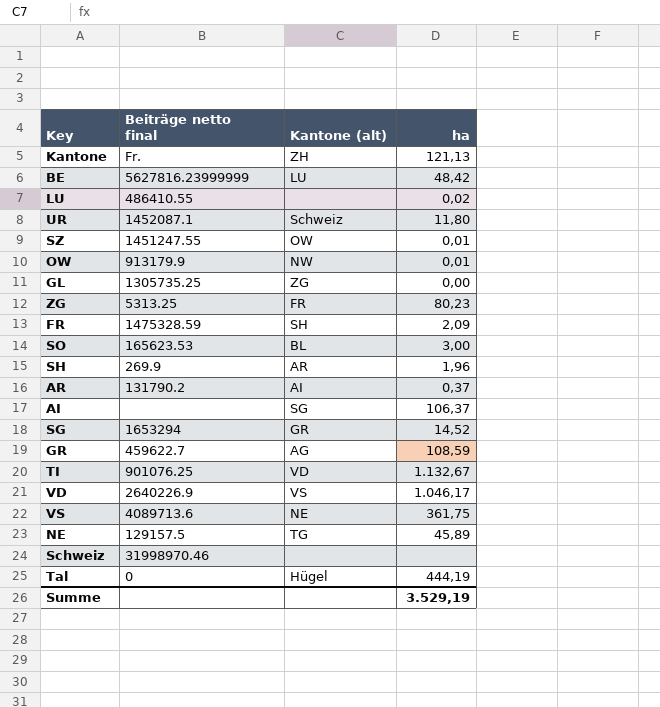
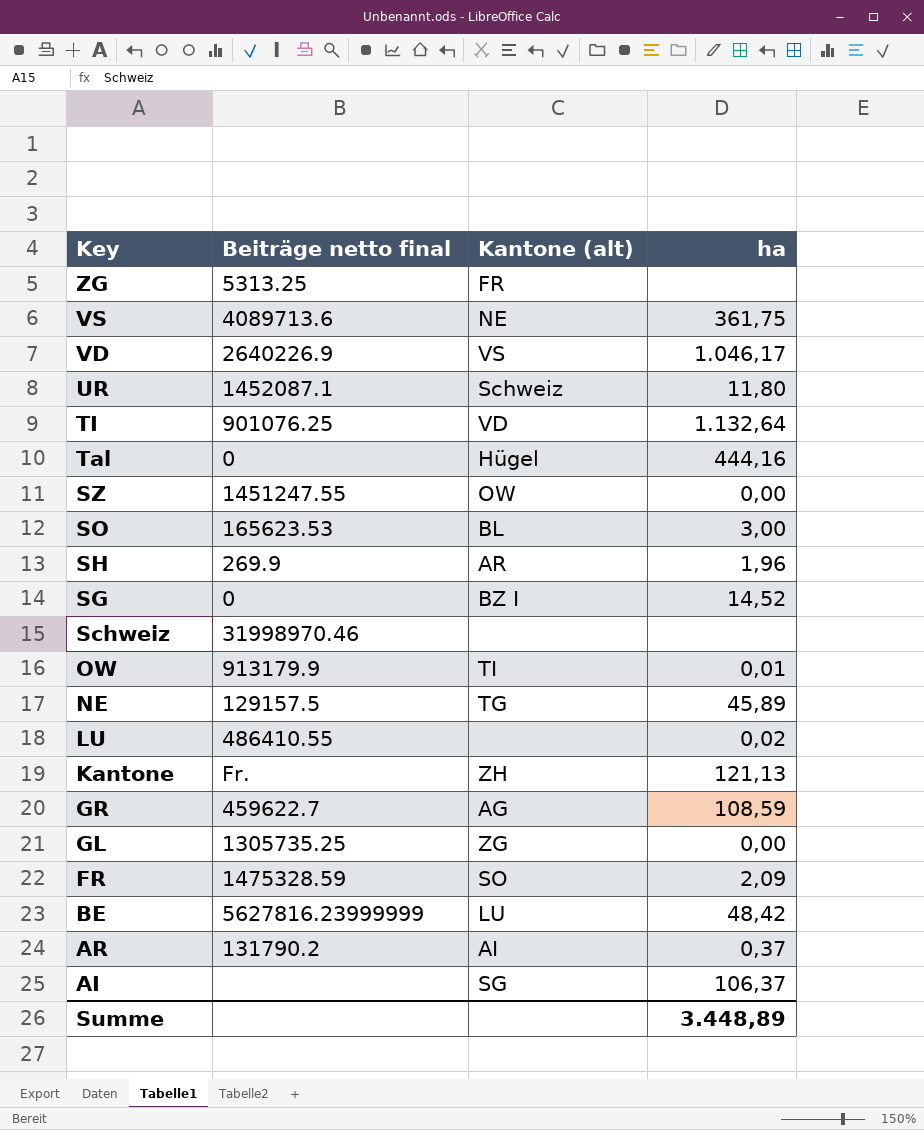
row order: none -> Key descending
ZG | ha: 80,23 -> none
TI | ha: 1.132,67 -> 1.132,64
Tal | ha: 444,19 -> 444,16
SZ | ha: 0,01 -> 0,00
SG | Beiträge netto final: 1653294 -> 0
SG | Kantone (alt): GR -> BZ I
OW | Kantone (alt): NW -> TI
FR | Kantone (alt): SH -> SO
Summe | ha: 3.529,19 -> 3.448,89

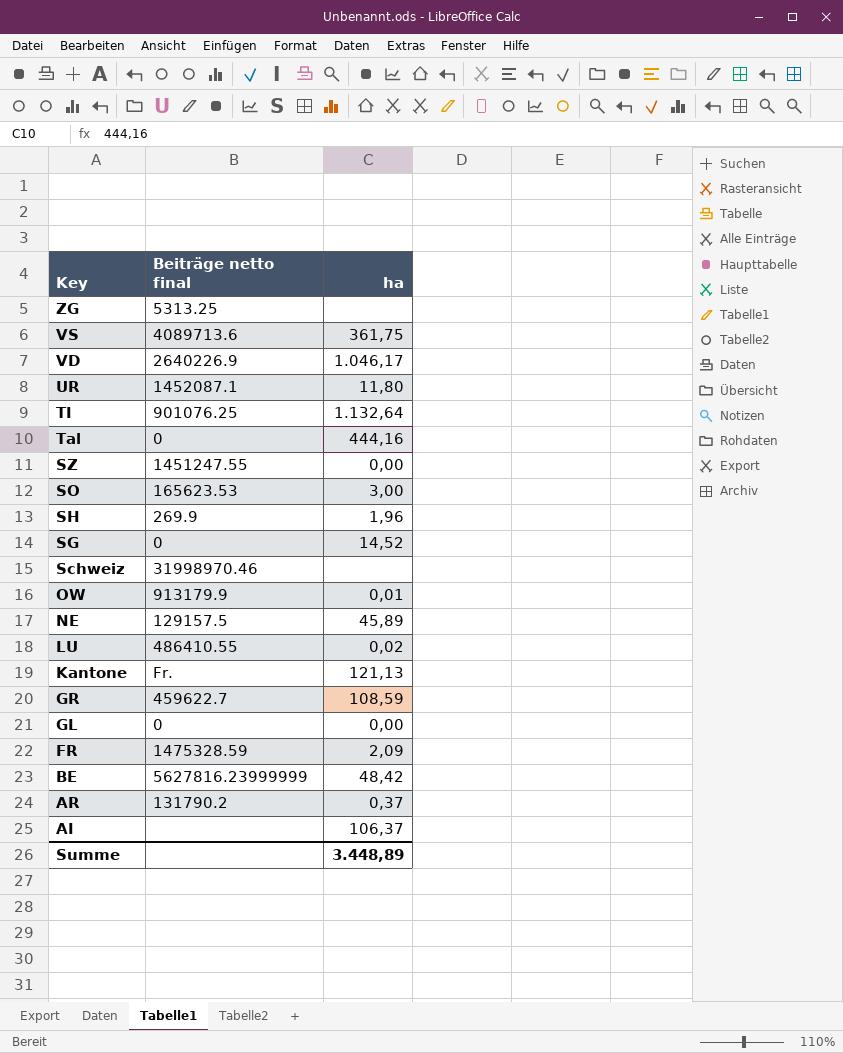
column Kantone (alt) | position: 3 -> none
GL | Beiträge netto final: 1305735.25 -> 0

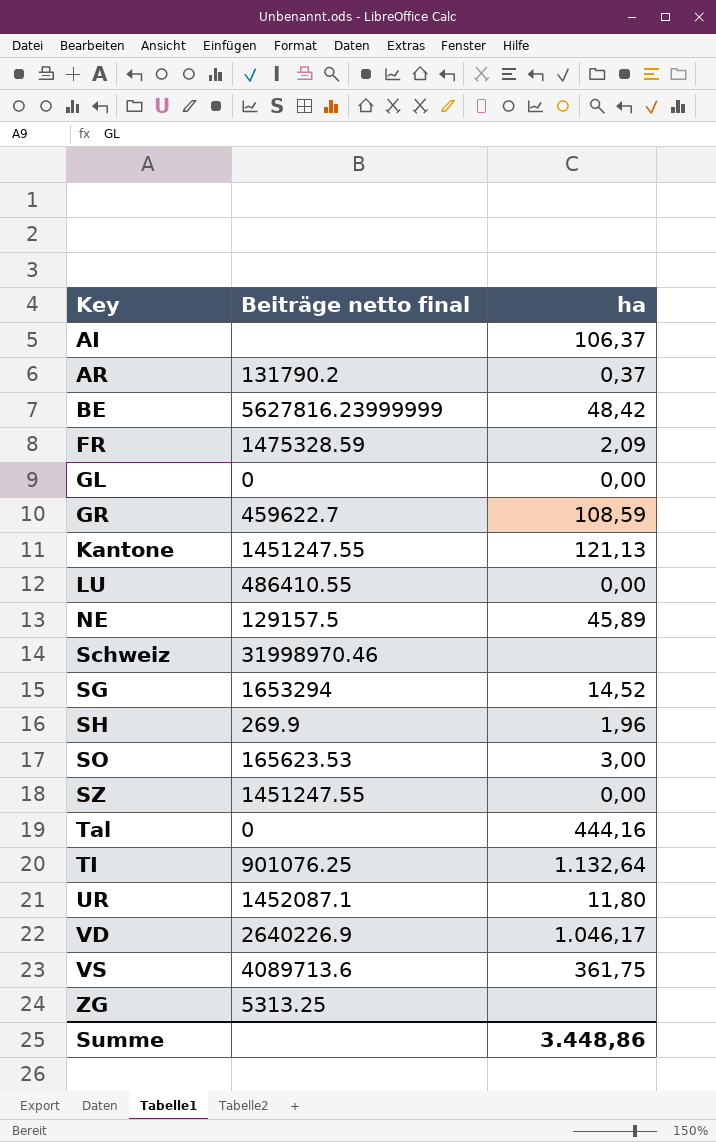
row order: Key descending -> Key ascending
row OW: 913179.9 | 0,01 -> none
Kantone | Beiträge netto final: Fr. -> 1451247.55
LU | ha: 0,02 -> 0,00
SG | Beiträge netto final: 0 -> 1653294
Summe | ha: 3.448,89 -> 3.448,86

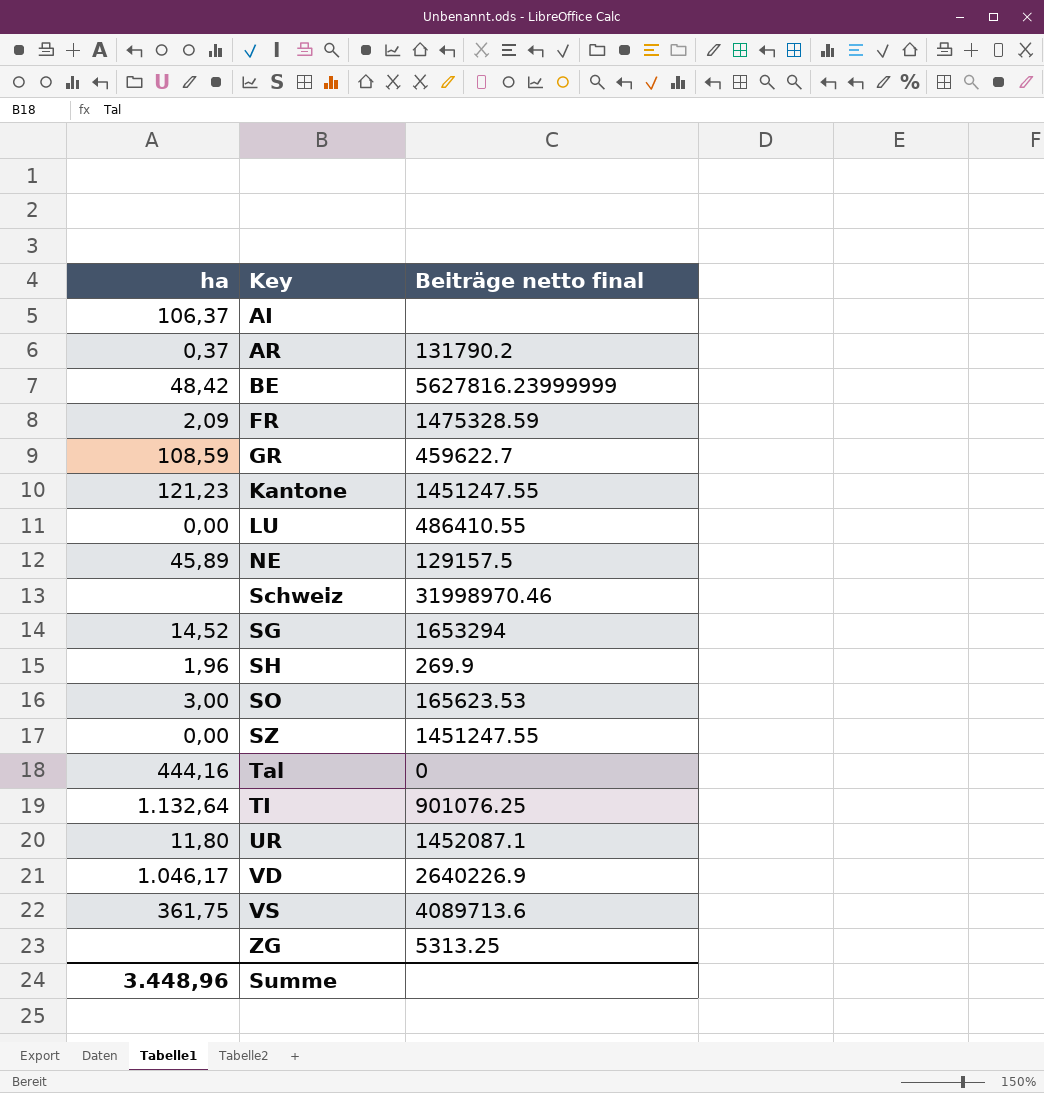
column ha | position: 3 -> 1
row GL: 0 | 0,00 -> none
Kantone | ha: 121,13 -> 121,23
Summe | ha: 3.448,86 -> 3.448,96

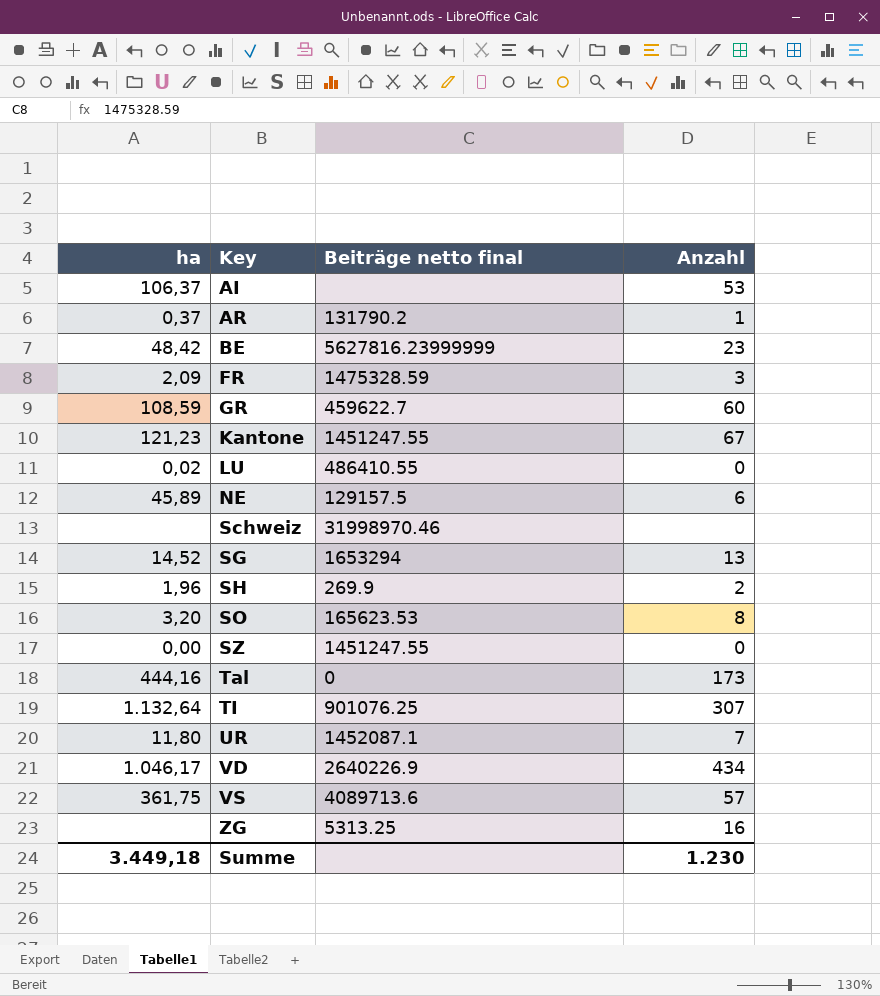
column Anzahl | position: none -> 4
LU | ha: 0,00 -> 0,02
SO | ha: 3,00 -> 3,20
Summe | ha: 3.448,96 -> 3.449,18

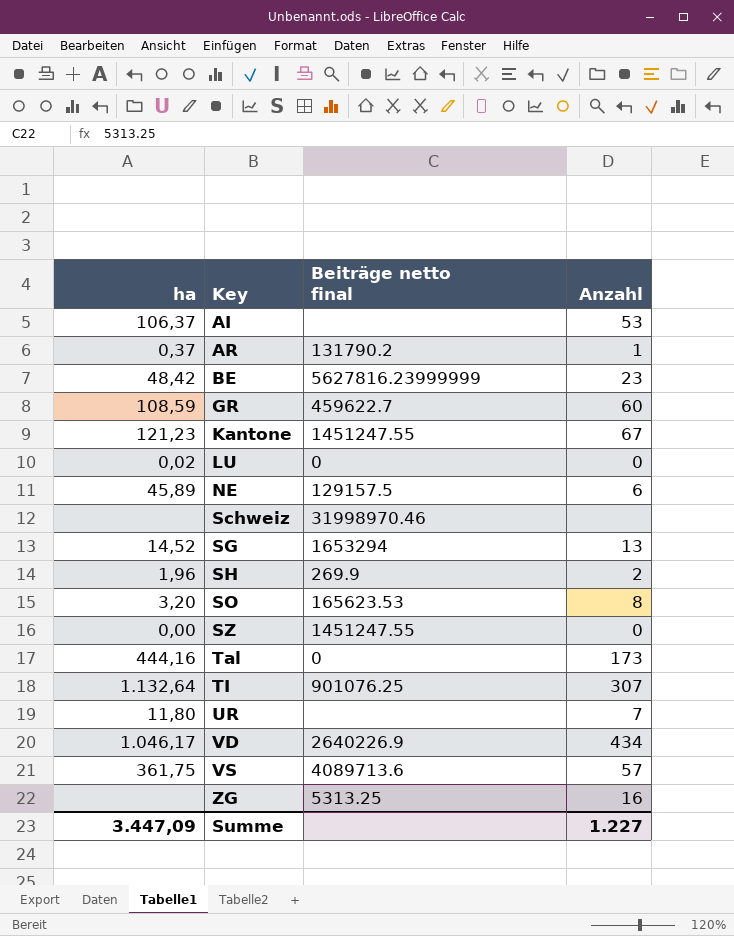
row FR: 2,09 | 1475328.59 | 3 -> none
LU | Beiträge netto final: 486410.55 -> 0
UR | Beiträge netto final: 1452087.1 -> none
Summe | ha: 3.449,18 -> 3.447,09
Summe | Anzahl: 1.230 -> 1.227

